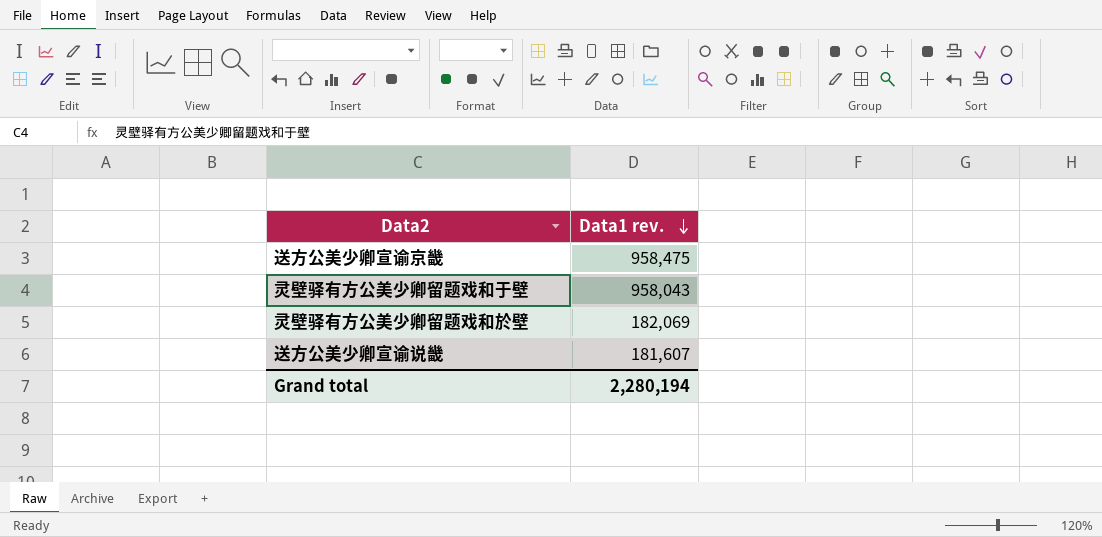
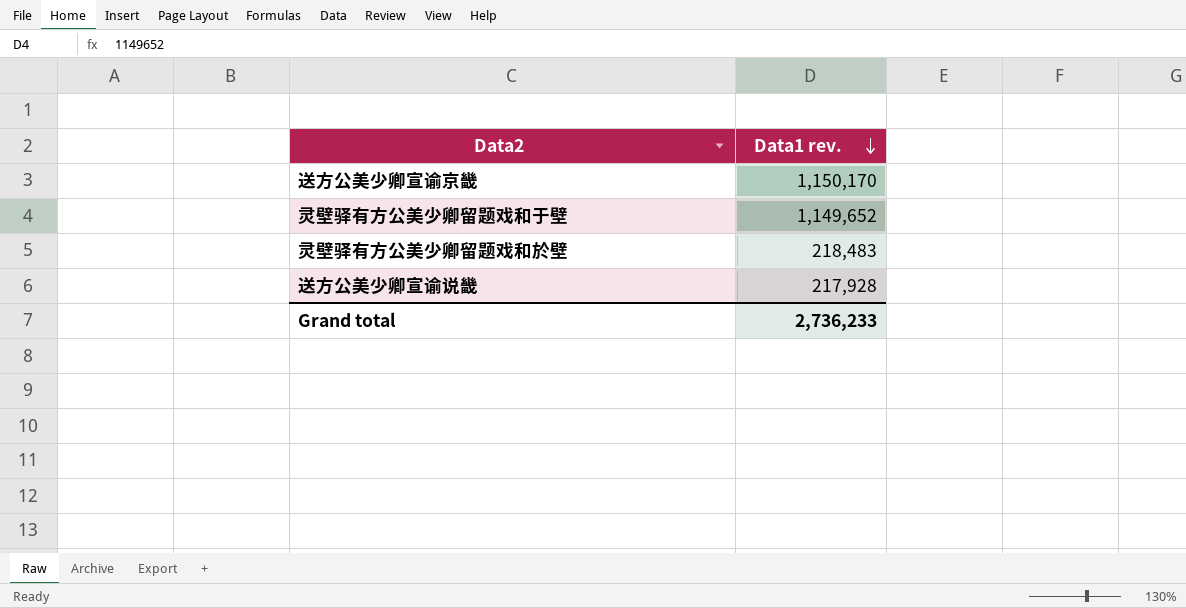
送方公美少卿宣谕京畿 | Data1 rev.: 958,475 -> 1,150,170
灵壁驿有方公美少卿留题戏和于壁 | Data1 rev.: 958,043 -> 1,149,652
灵壁驿有方公美少卿留题戏和於壁 | Data1 rev.: 182,069 -> 218,483
送方公美少卿宣谕说畿 | Data1 rev.: 181,607 -> 217,928
Grand total | Data1 rev.: 2,280,194 -> 2,736,233

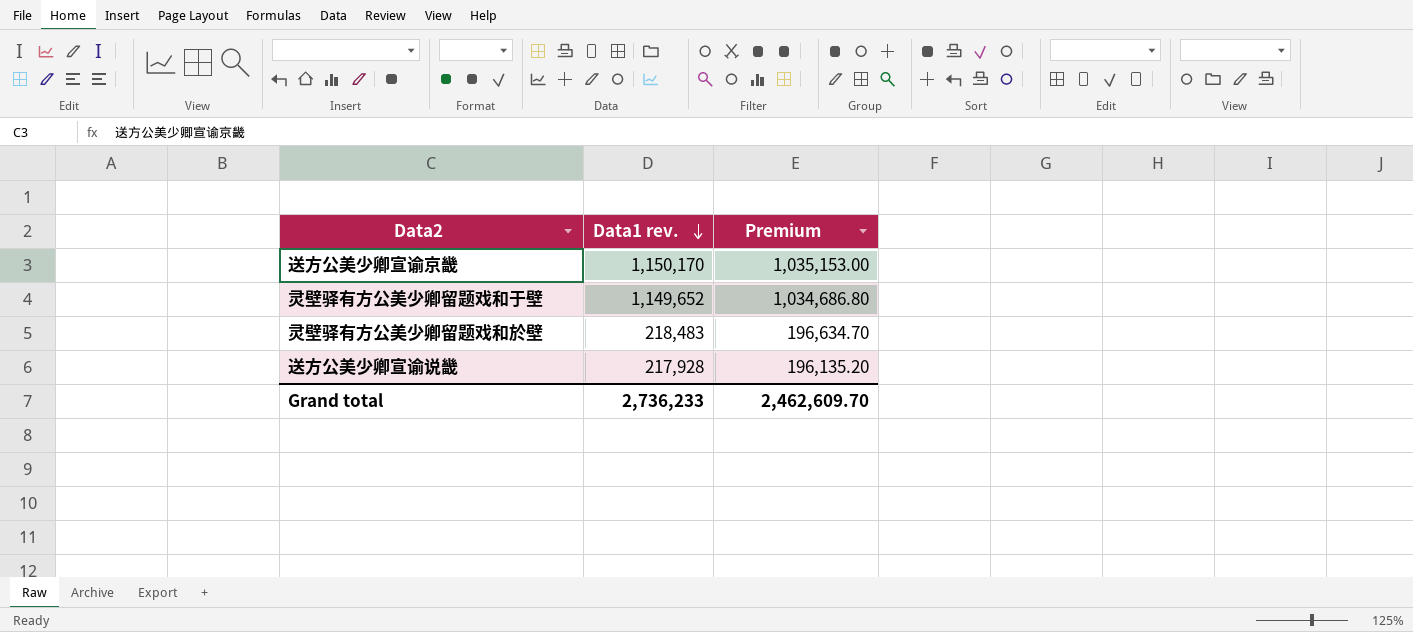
column Premium | formula: none -> [Data1 rev.] * 0.9

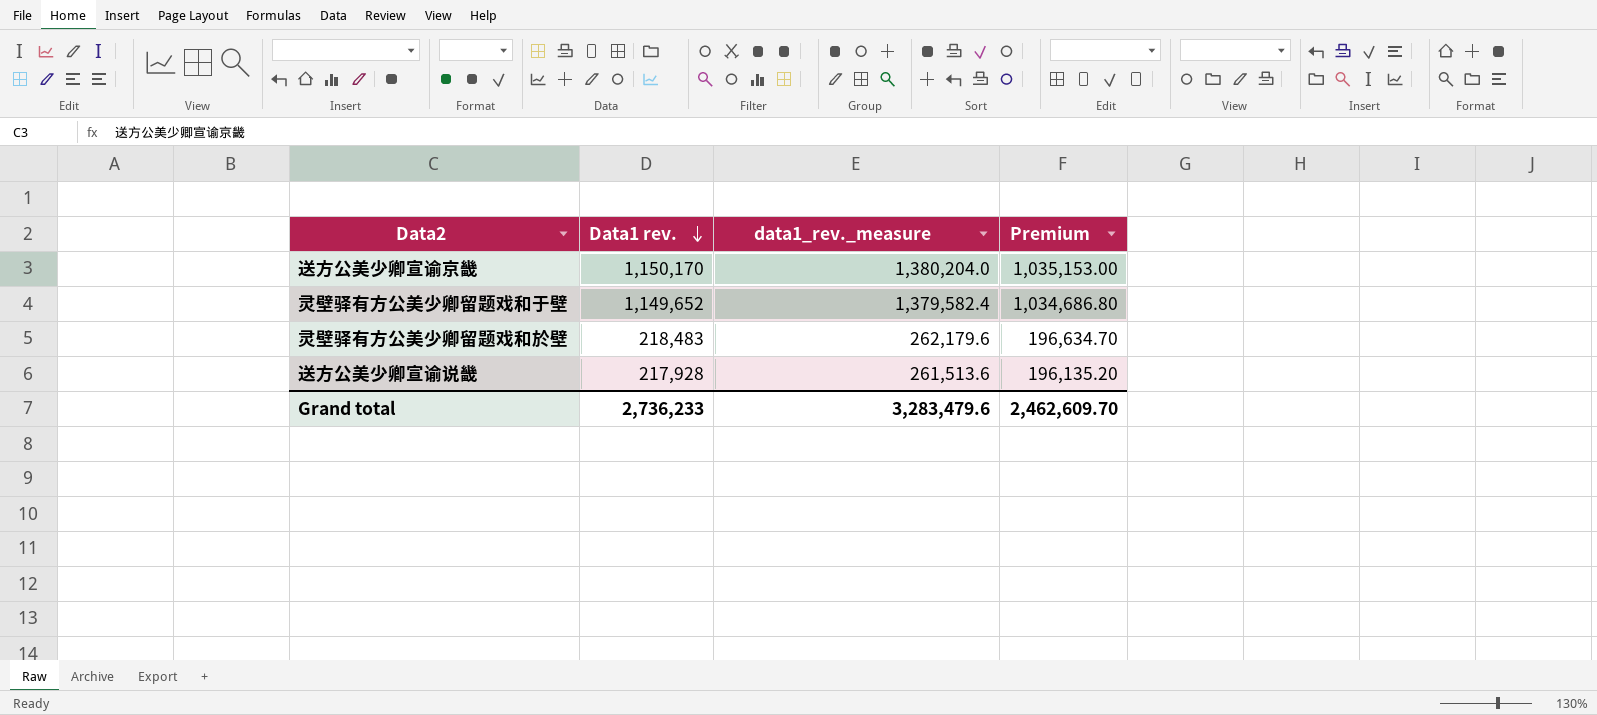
column data1_rev._measure | formula: none -> [Data1 rev.] * 1.2

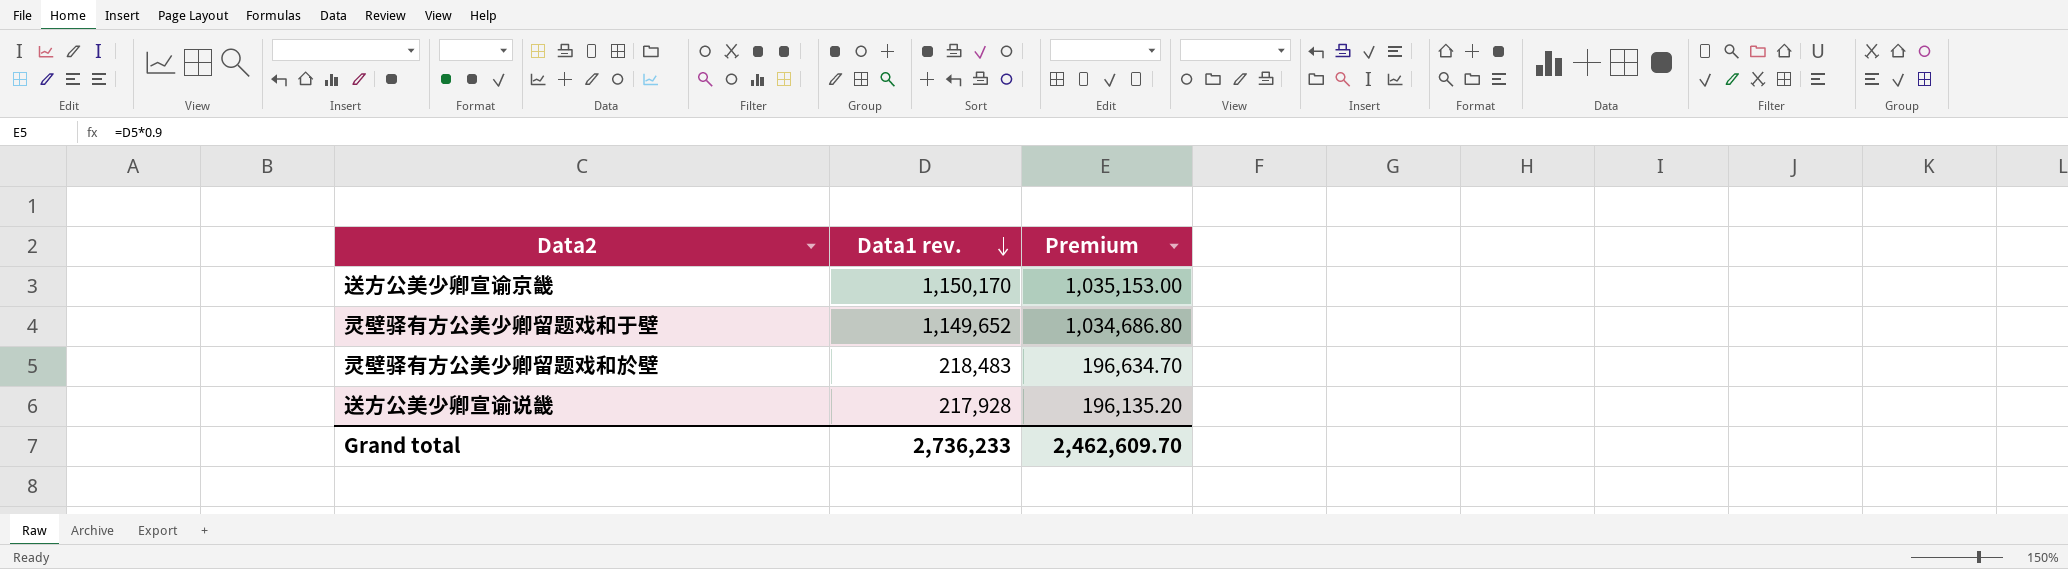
column data1_rev._measure | formula: [Data1 rev.] * 1.2 -> none

